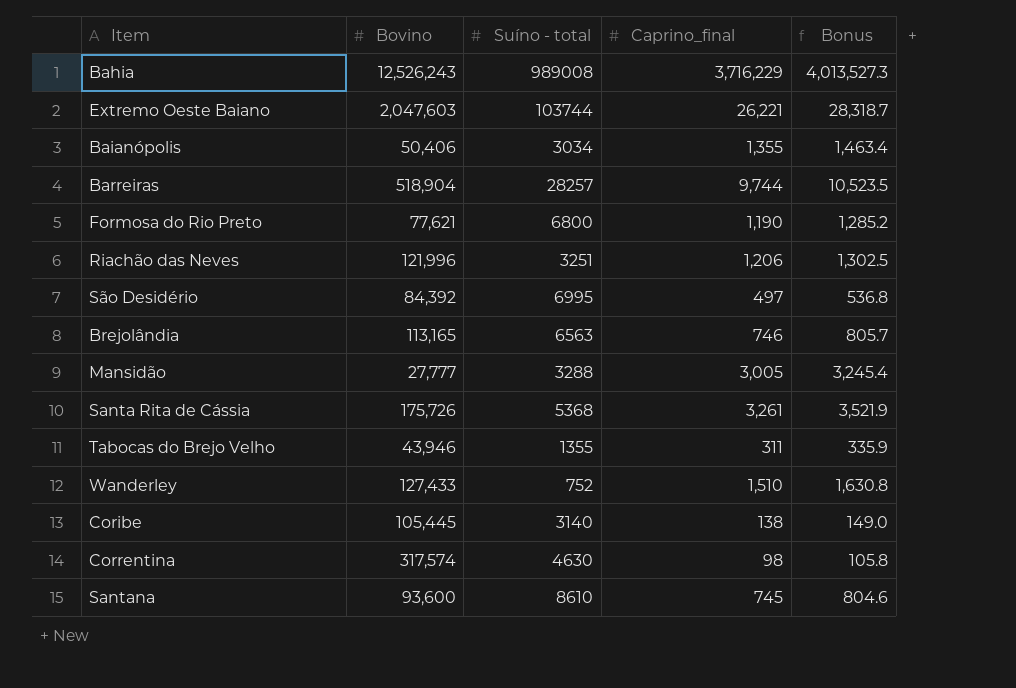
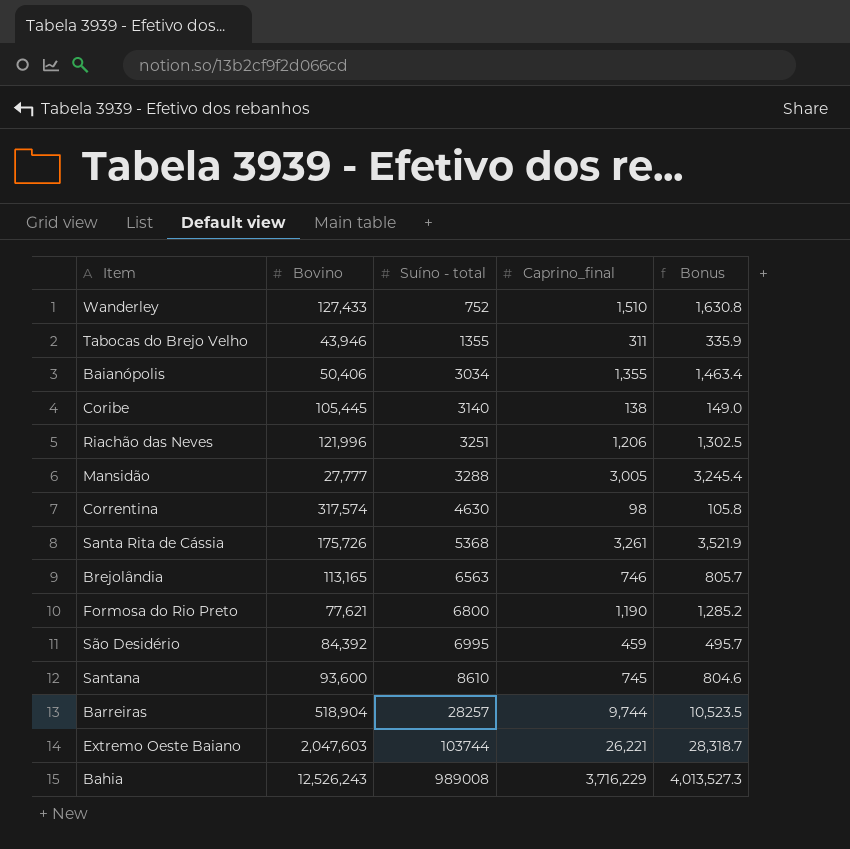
row order: none -> Suíno - total ascending
São Desidério | Caprino_final: 497 -> 459
São Desidério | Bonus: 536.8 -> 495.7

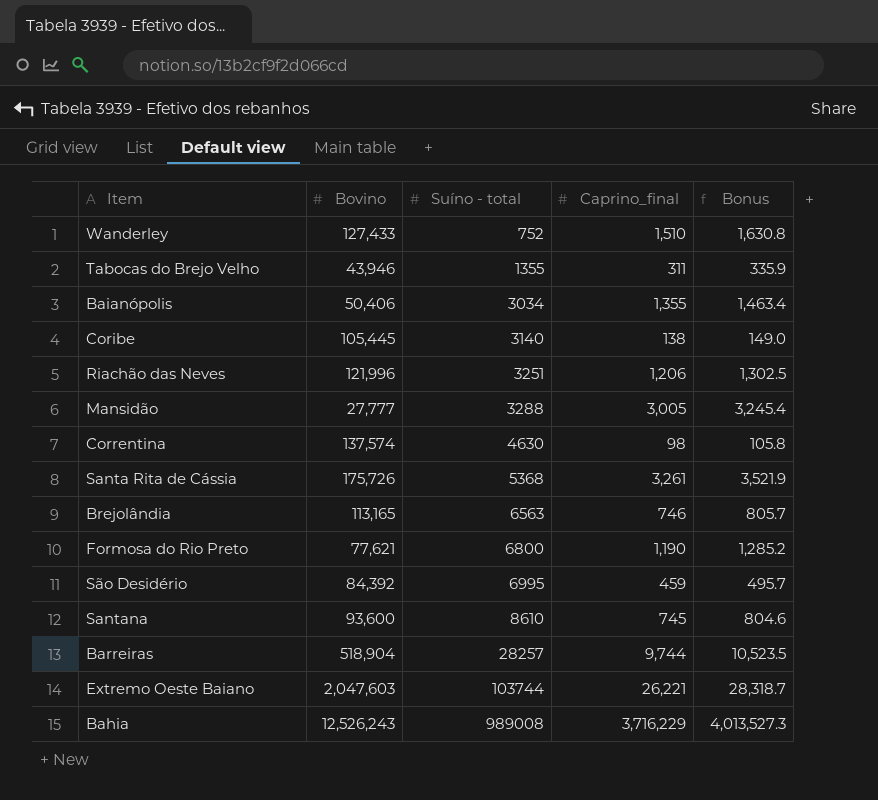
Correntina | Bovino: 317,574 -> 137,574

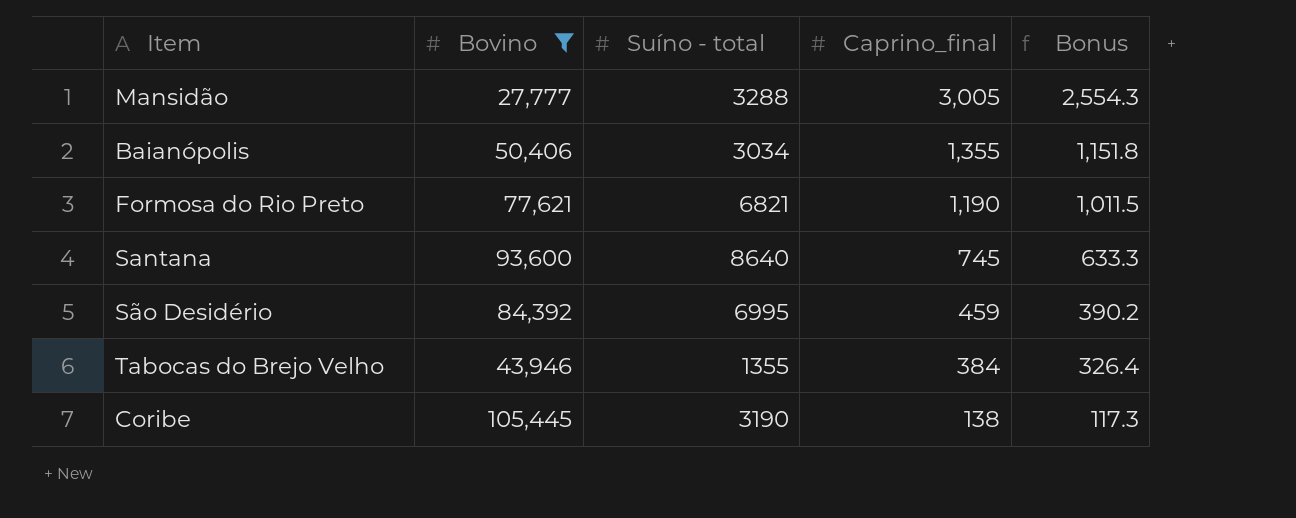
filter: none -> Bovino <= 105,445
row order: Suíno - total ascending -> Caprino_final descending
column Bonus | formula: [Caprino_final] * 1.08 -> [Caprino_final] * 0.85
Formosa do Rio Preto | Suíno - total: 6800 -> 6821
Santana | Suíno - total: 8610 -> 8640
Tabocas do Brejo Velho | Caprino_final: 311 -> 384
Coribe | Suíno - total: 3140 -> 3190

